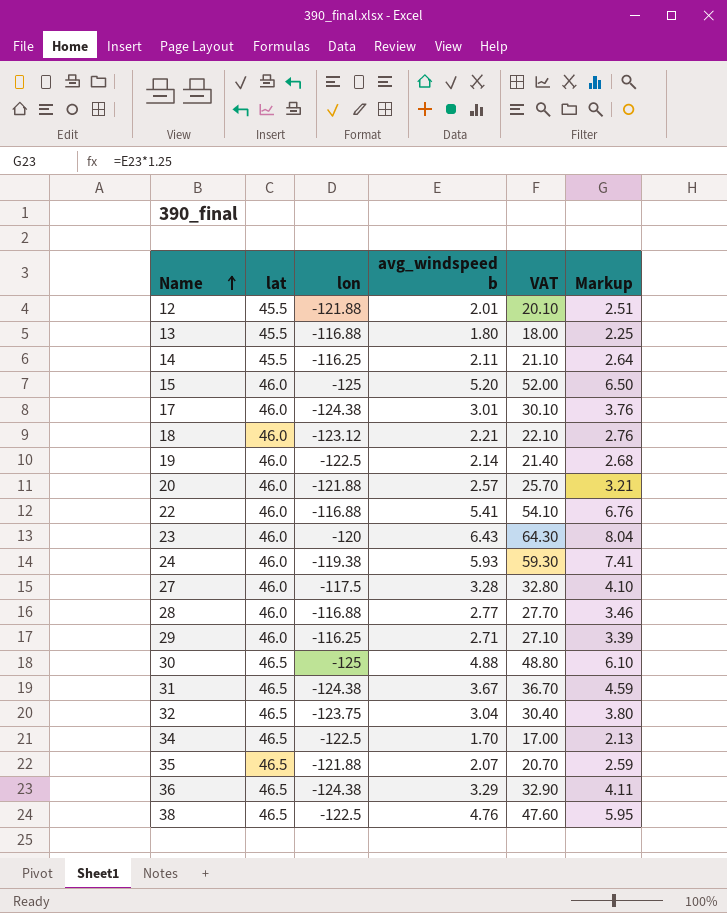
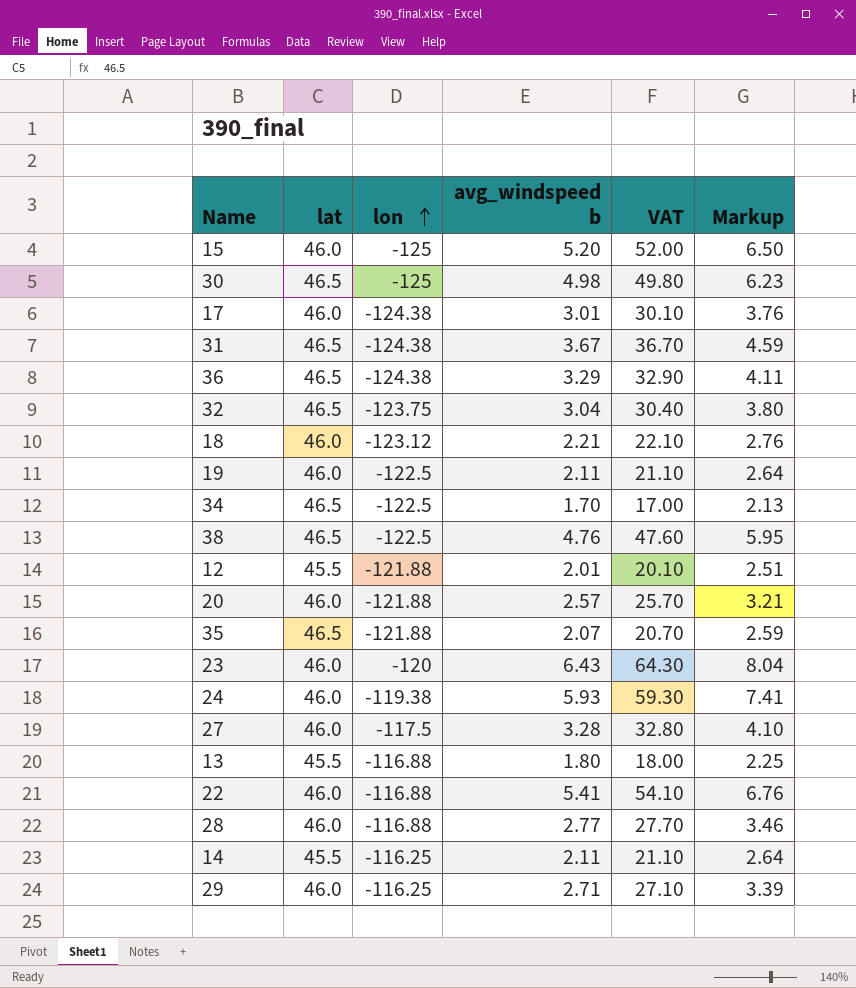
row order: Name ascending -> lon ascending
30 | avg_windspeed b: 4.88 -> 4.98
30 | VAT: 48.80 -> 49.80
30 | Markup: 6.10 -> 6.23
19 | avg_windspeed b: 2.14 -> 2.11
19 | VAT: 21.40 -> 21.10
19 | Markup: 2.68 -> 2.64

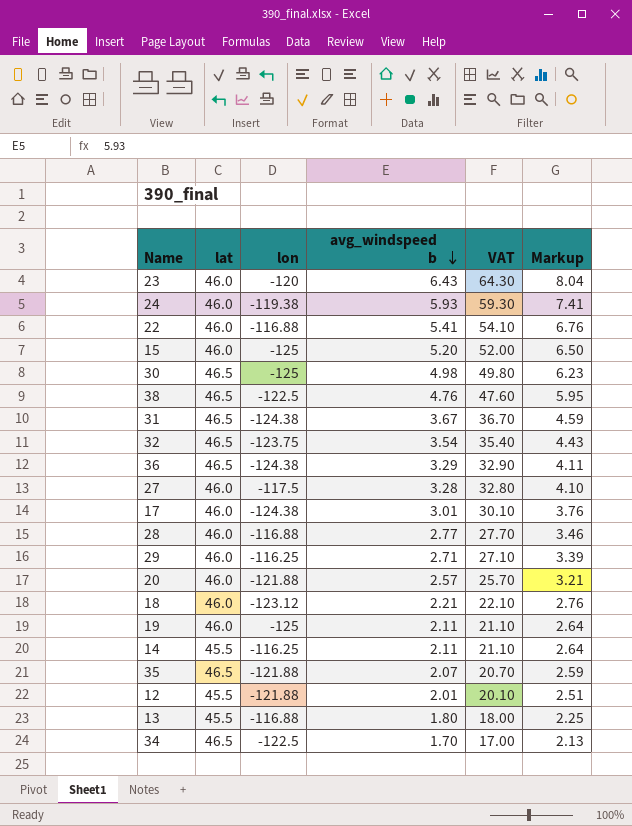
row order: lon ascending -> avg_windspeed b descending
32 | avg_windspeed b: 3.04 -> 3.54
32 | VAT: 30.40 -> 35.40
32 | Markup: 3.80 -> 4.43
19 | lon: -122.5 -> -125

